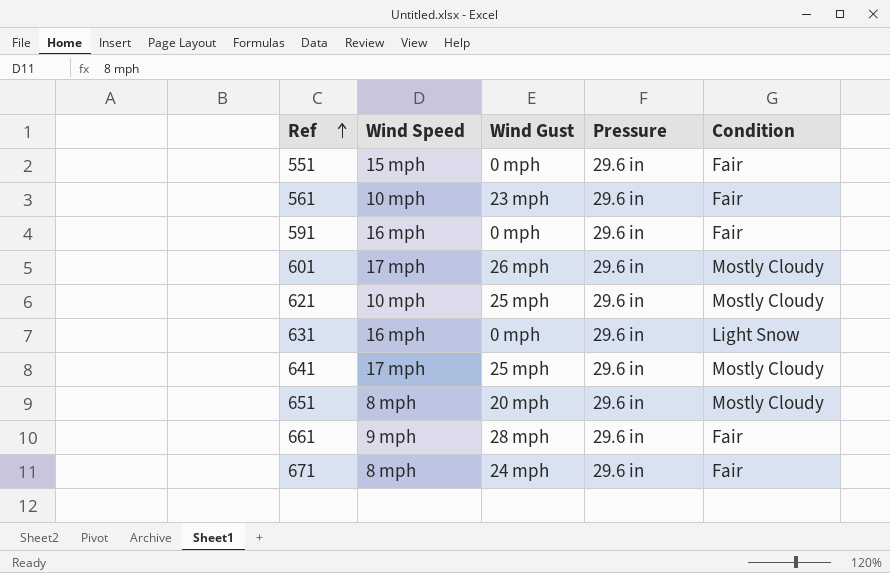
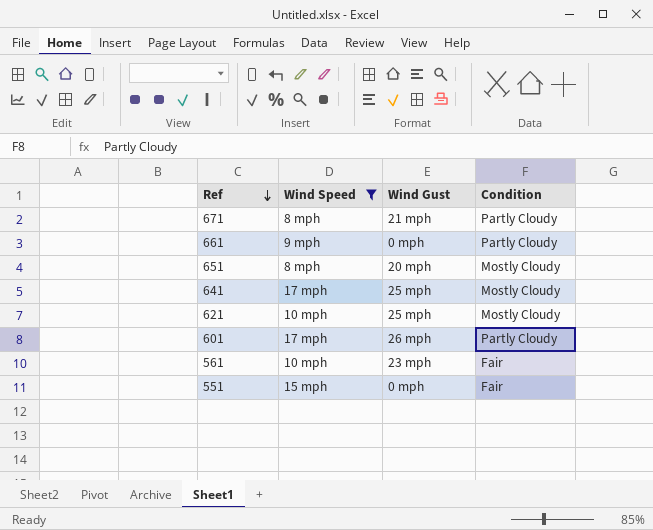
filter: none -> Wind Speed != 16 mph
row order: Ref ascending -> Ref descending
column Pressure | position: 4 -> none
671 | Wind Gust: 24 mph -> 21 mph
671 | Condition: Fair -> Partly Cloudy
661 | Wind Gust: 28 mph -> 0 mph
661 | Condition: Fair -> Partly Cloudy
601 | Condition: Mostly Cloudy -> Partly Cloudy

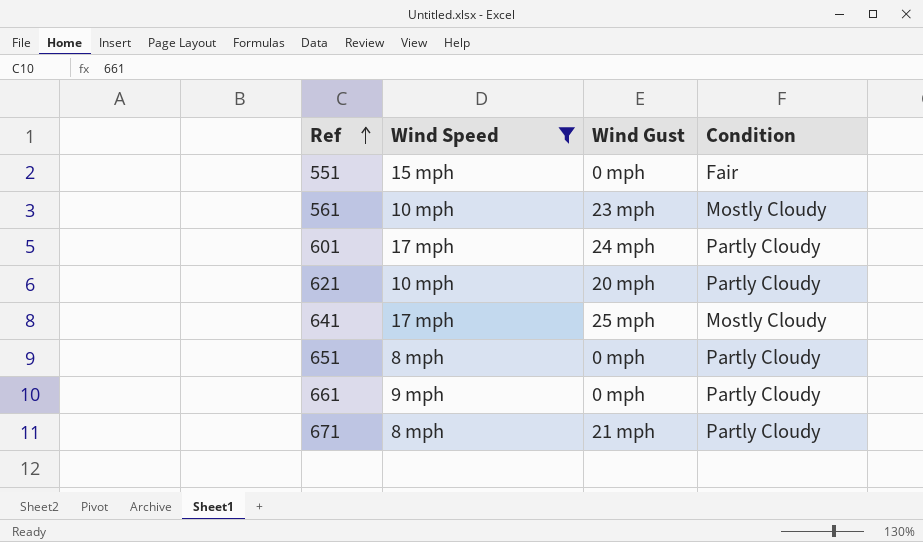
row order: Ref descending -> Ref ascending
561 | Condition: Fair -> Mostly Cloudy
601 | Wind Gust: 26 mph -> 24 mph
621 | Wind Gust: 25 mph -> 20 mph
621 | Condition: Mostly Cloudy -> Partly Cloudy
651 | Wind Gust: 20 mph -> 0 mph
651 | Condition: Mostly Cloudy -> Partly Cloudy

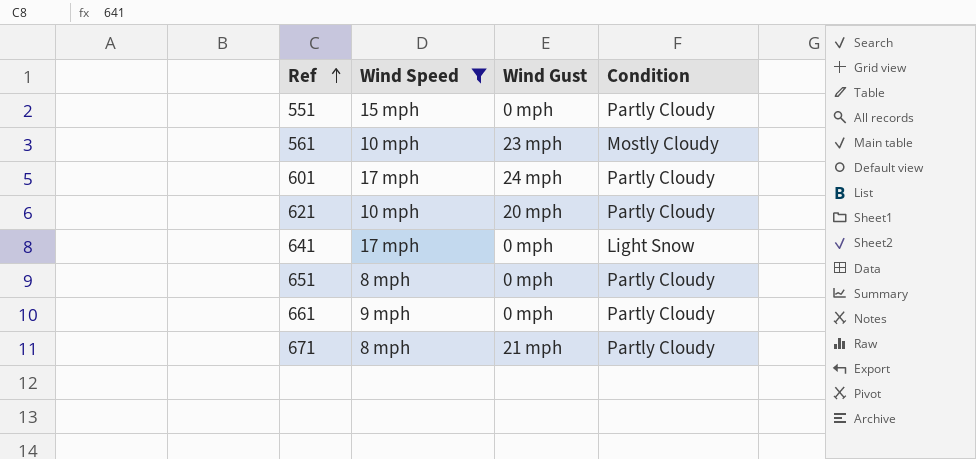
551 | Condition: Fair -> Partly Cloudy
641 | Wind Gust: 25 mph -> 0 mph
641 | Condition: Mostly Cloudy -> Light Snow

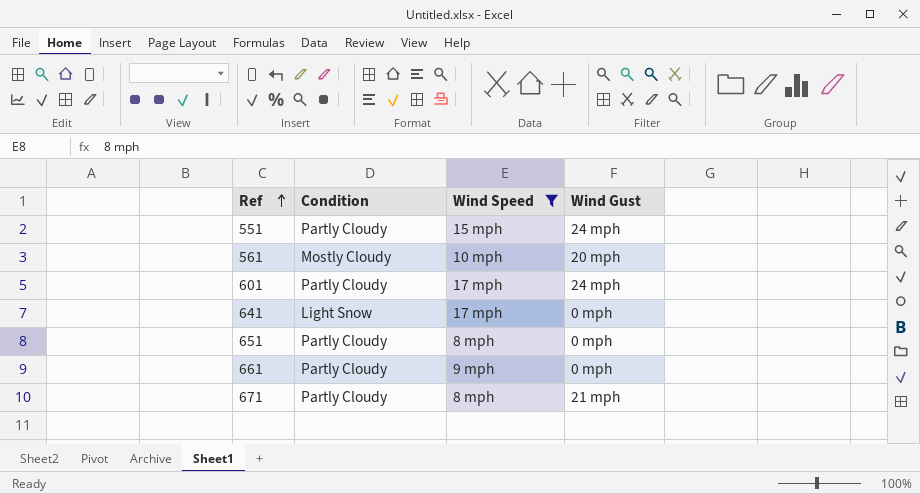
column Condition | position: 4 -> 2
row 621: 10 mph | 20 mph | Partly Cloudy -> none
551 | Wind Gust: 0 mph -> 24 mph
561 | Wind Gust: 23 mph -> 20 mph

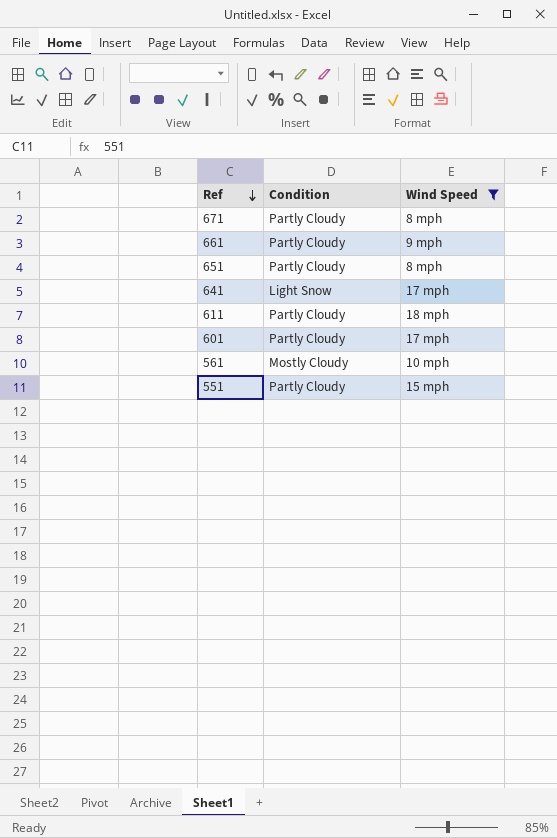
row order: Ref ascending -> Ref descending
column Wind Gust | position: 4 -> none
row 611: none -> Partly Cloudy | 18 mph

